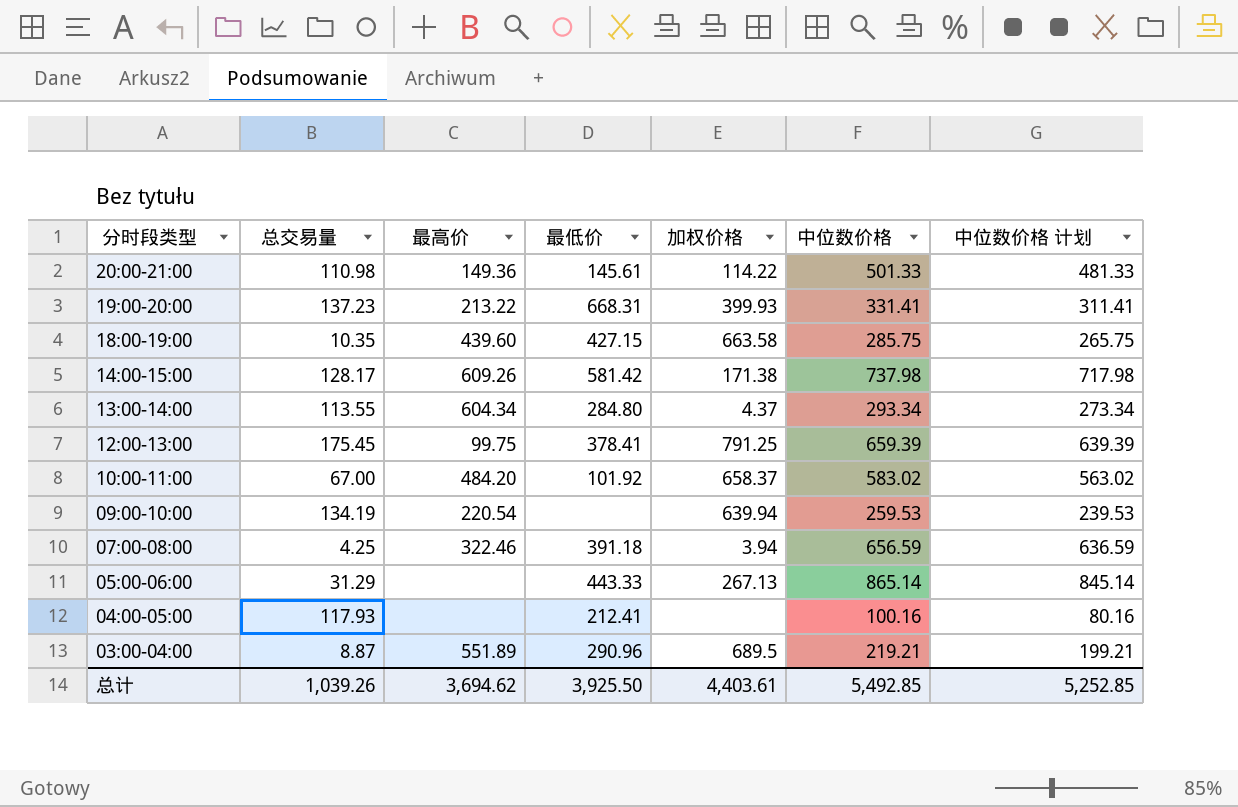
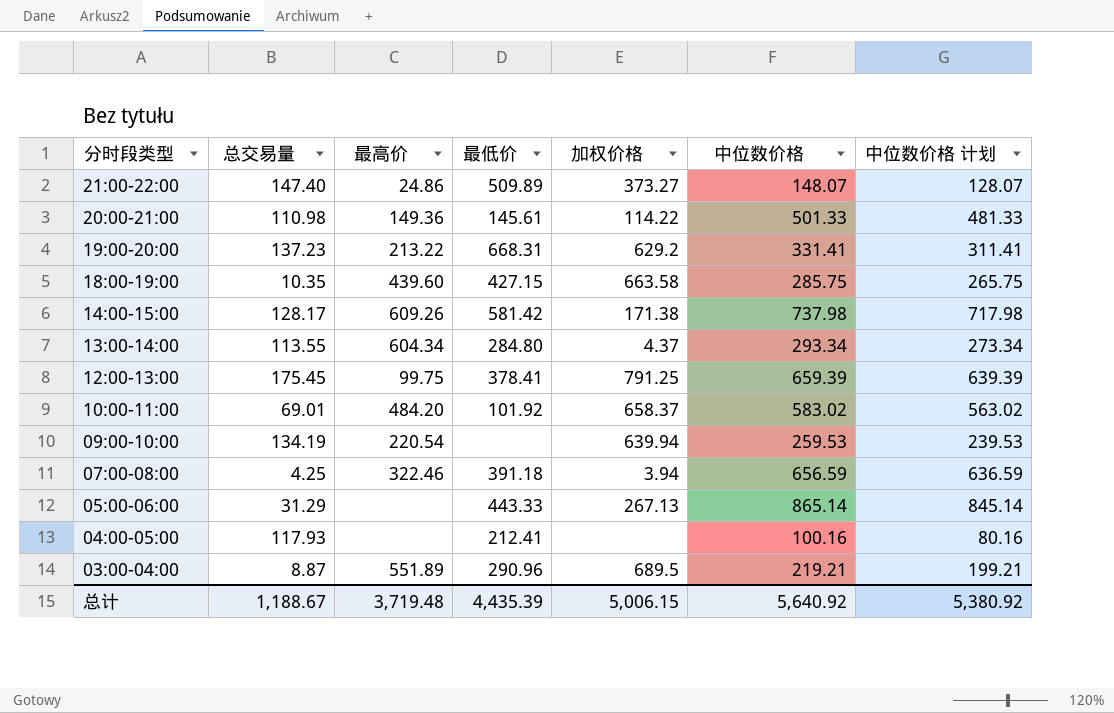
row 21:00-22:00: none -> 147.40 | 24.86 | 509.89 | 373.27 | 148.07 | 128.07
19:00-20:00 | 加权价格: 399.93 -> 629.2
10:00-11:00 | 总交易量: 67.00 -> 69.01
总计 | 总交易量: 1,039.26 -> 1,188.67
总计 | 最高价: 3,694.62 -> 3,719.48
总计 | 最低价: 3,925.50 -> 4,435.39
总计 | 加权价格: 4,403.61 -> 5,006.15
总计 | 中位数价格: 5,492.85 -> 5,640.92
总计 | 中位数价格 计划: 5,252.85 -> 5,380.92

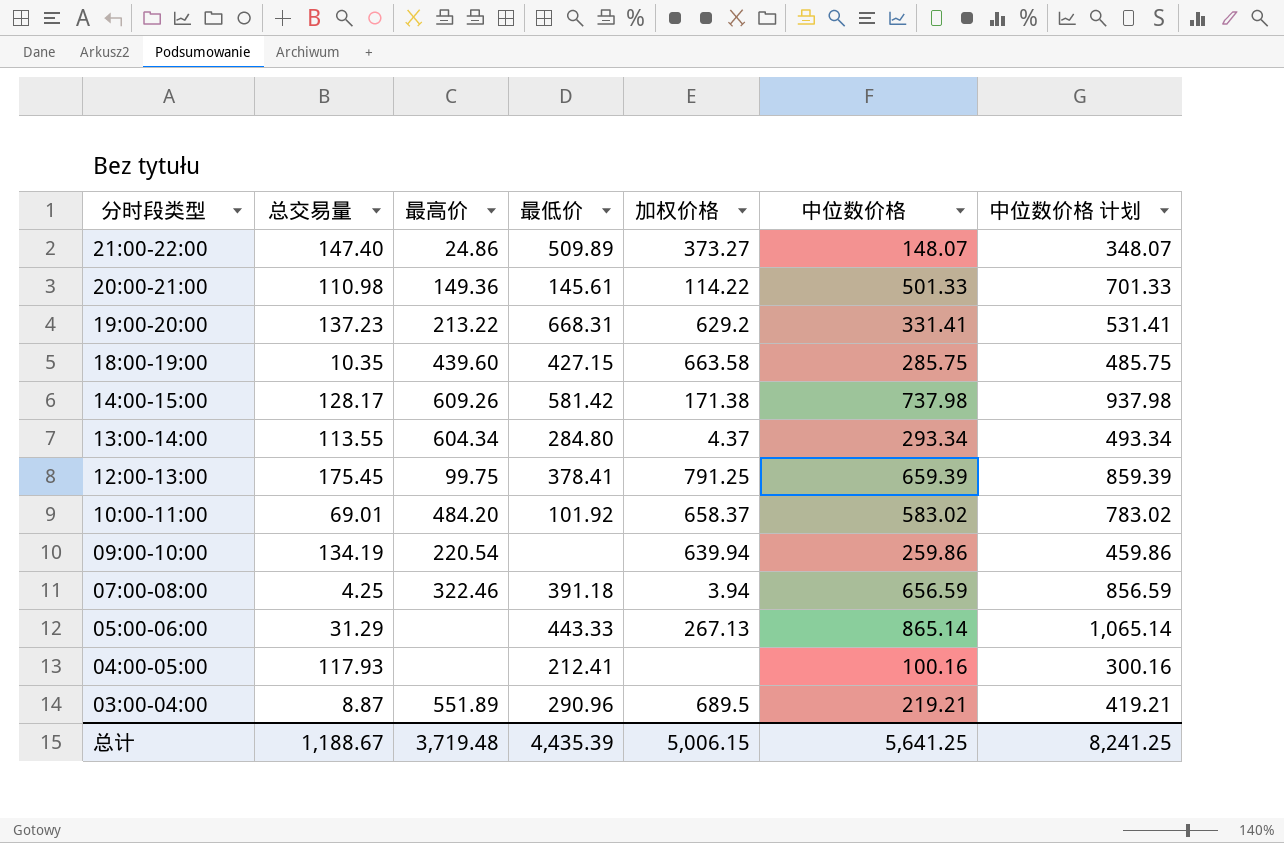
column 中位数价格 计划 | formula: [中位数价格] - 20 -> [中位数价格] + 200
09:00-10:00 | 中位数价格: 259.53 -> 259.86
总计 | 中位数价格: 5,640.92 -> 5,641.25
总计 | 中位数价格 计划: 5,380.92 -> 8,241.25

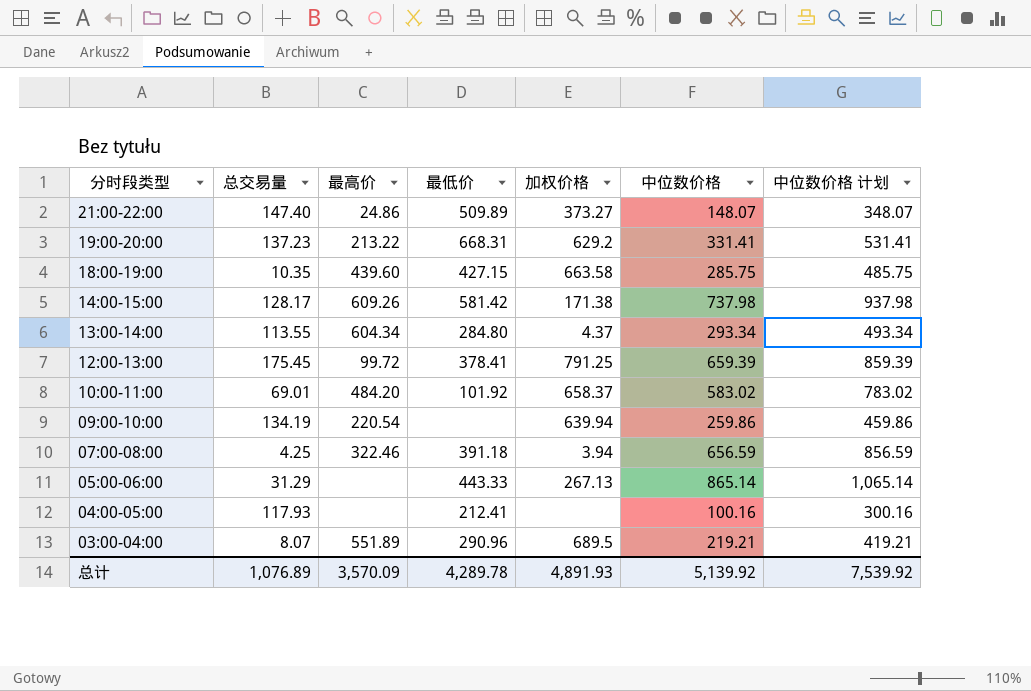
row 20:00-21:00: 110.98 | 149.36 | 145.61 | 114.22 | 501.33 | 701.33 -> none
12:00-13:00 | 最高价: 99.75 -> 99.72
03:00-04:00 | 总交易量: 8.87 -> 8.07
总计 | 总交易量: 1,188.67 -> 1,076.89
总计 | 最高价: 3,719.48 -> 3,570.09
总计 | 最低价: 4,435.39 -> 4,289.78
总计 | 加权价格: 5,006.15 -> 4,891.93
总计 | 中位数价格: 5,641.25 -> 5,139.92
总计 | 中位数价格 计划: 8,241.25 -> 7,539.92

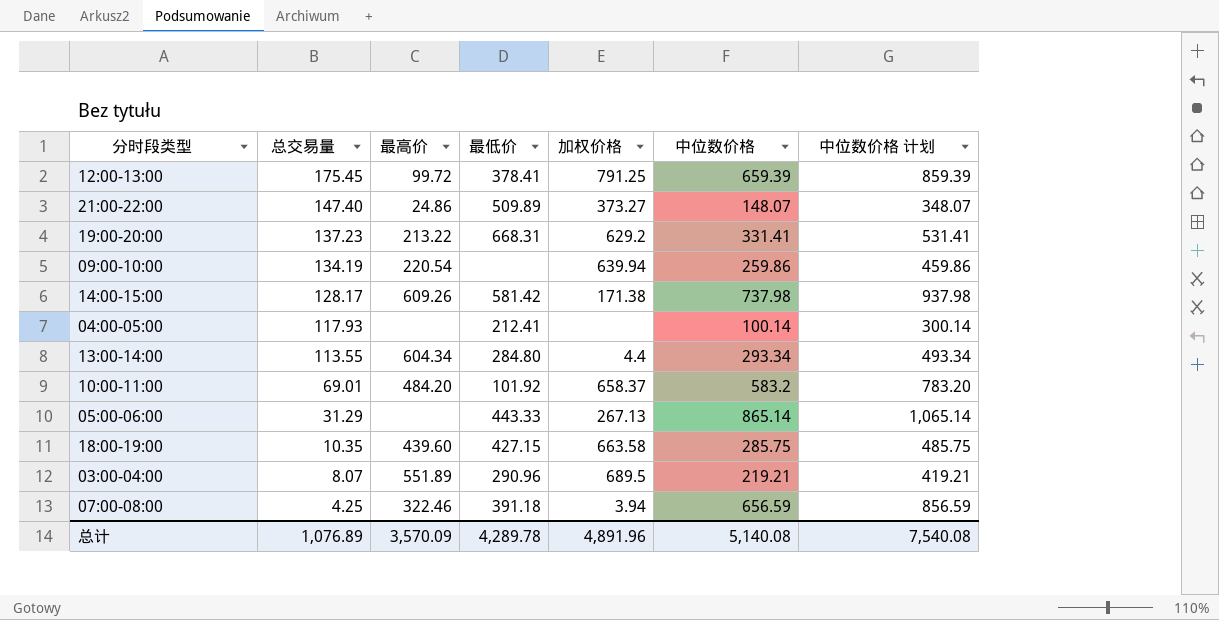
row order: 分时段类型 descending -> 总交易量 descending
04:00-05:00 | 中位数价格: 100.16 -> 100.14
04:00-05:00 | 中位数价格 计划: 300.16 -> 300.14
13:00-14:00 | 加权价格: 4.37 -> 4.4
10:00-11:00 | 中位数价格: 583.02 -> 583.2
10:00-11:00 | 中位数价格 计划: 783.02 -> 783.20
总计 | 加权价格: 4,891.93 -> 4,891.96
总计 | 中位数价格: 5,139.92 -> 5,140.08
总计 | 中位数价格 计划: 7,539.92 -> 7,540.08

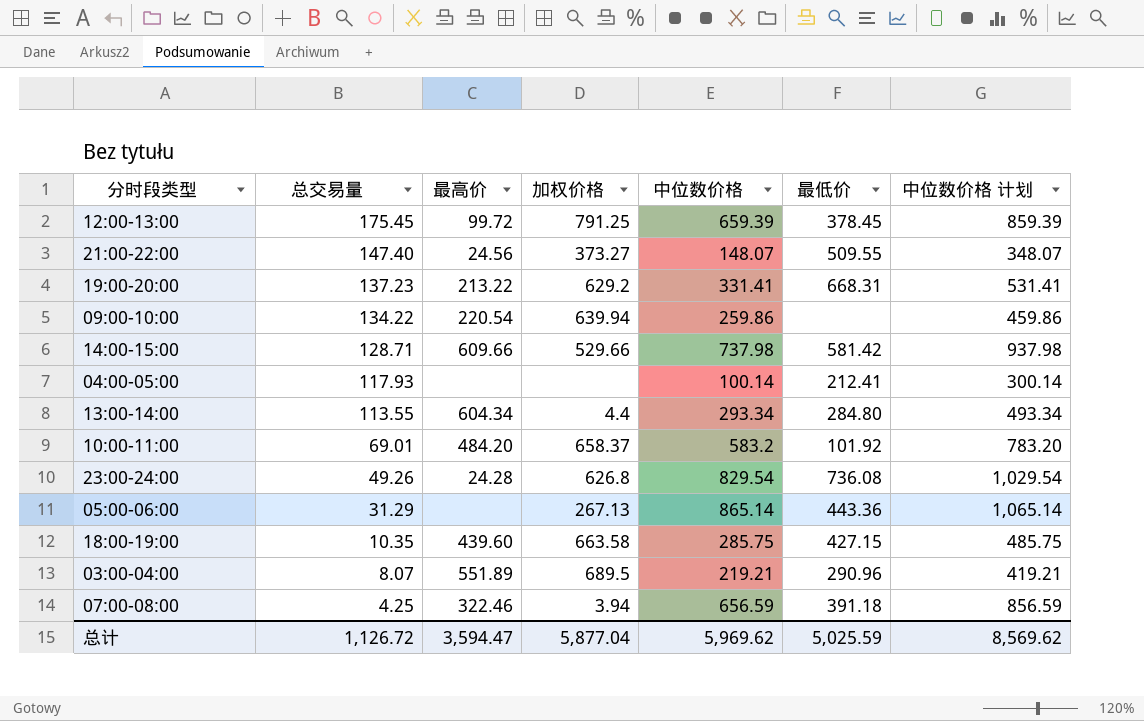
column 最低价 | position: 4 -> 6
12:00-13:00 | 最低价: 378.41 -> 378.45
21:00-22:00 | 最高价: 24.86 -> 24.56
21:00-22:00 | 最低价: 509.89 -> 509.55
09:00-10:00 | 总交易量: 134.19 -> 134.22
14:00-15:00 | 总交易量: 128.17 -> 128.71
14:00-15:00 | 最高价: 609.26 -> 609.66
14:00-15:00 | 加权价格: 171.38 -> 529.66
row 23:00-24:00: none -> 49.26 | 24.28 | 626.8 | 829.54 | 736.08 | 1,029.54
05:00-06:00 | 最低价: 443.33 -> 443.36
总计 | 总交易量: 1,076.89 -> 1,126.72
总计 | 最高价: 3,570.09 -> 3,594.47
总计 | 加权价格: 4,891.96 -> 5,877.04
总计 | 中位数价格: 5,140.08 -> 5,969.62
总计 | 最低价: 4,289.78 -> 5,025.59
总计 | 中位数价格 计划: 7,540.08 -> 8,569.62

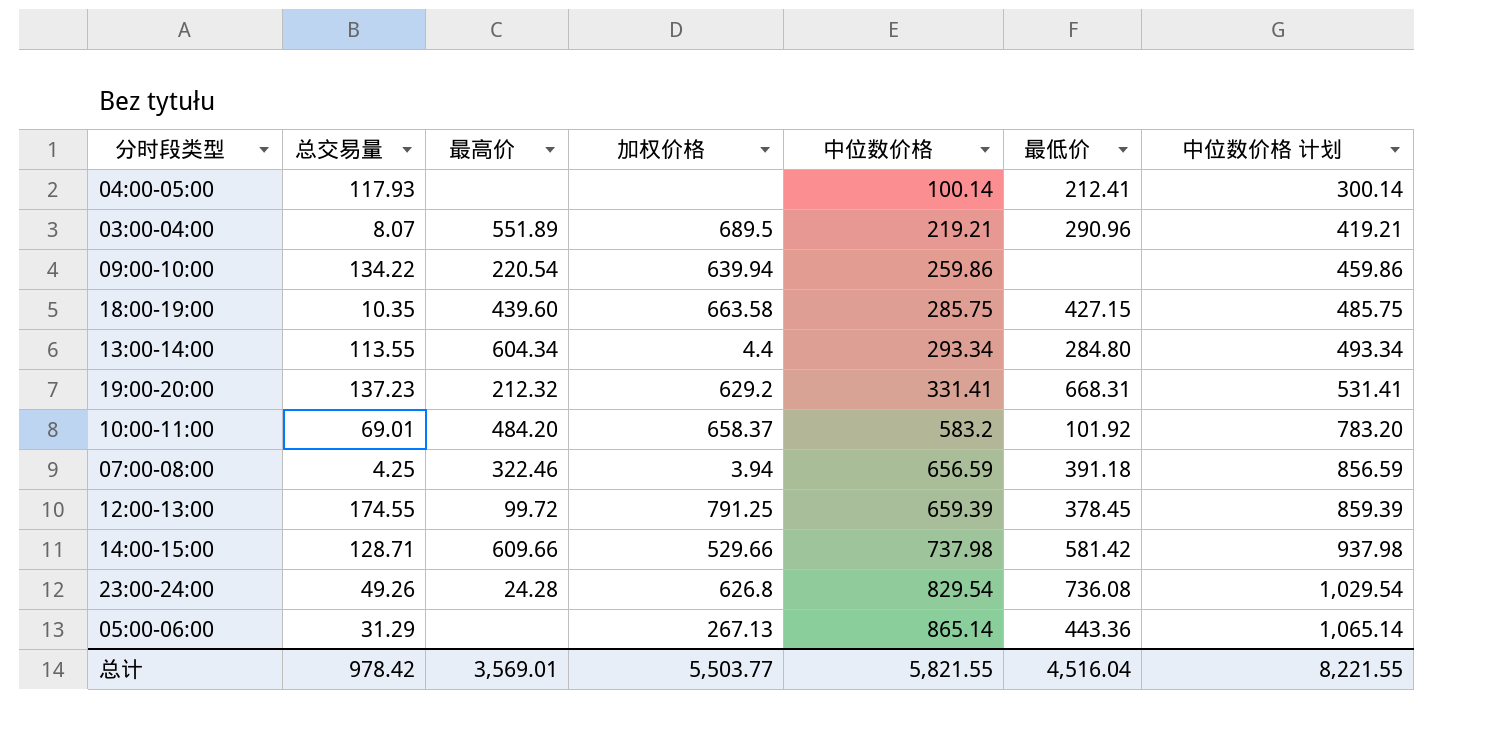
row order: 总交易量 descending -> 中位数价格 ascending
row 21:00-22:00: 147.40 | 24.56 | 373.27 | 148.07 | 509.55 | 348.07 -> none
19:00-20:00 | 最高价: 213.22 -> 212.32
12:00-13:00 | 总交易量: 175.45 -> 174.55
总计 | 总交易量: 1,126.72 -> 978.42
总计 | 最高价: 3,594.47 -> 3,569.01
总计 | 加权价格: 5,877.04 -> 5,503.77
总计 | 中位数价格: 5,969.62 -> 5,821.55
总计 | 最低价: 5,025.59 -> 4,516.04
总计 | 中位数价格 计划: 8,569.62 -> 8,221.55

